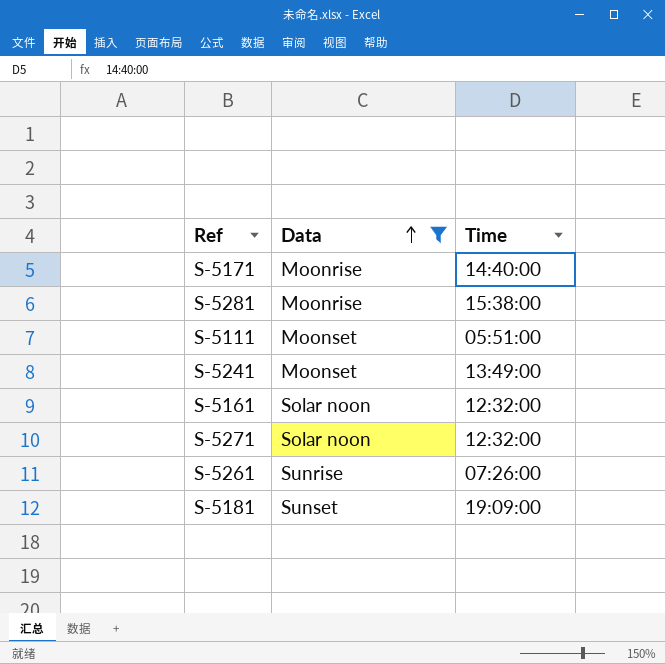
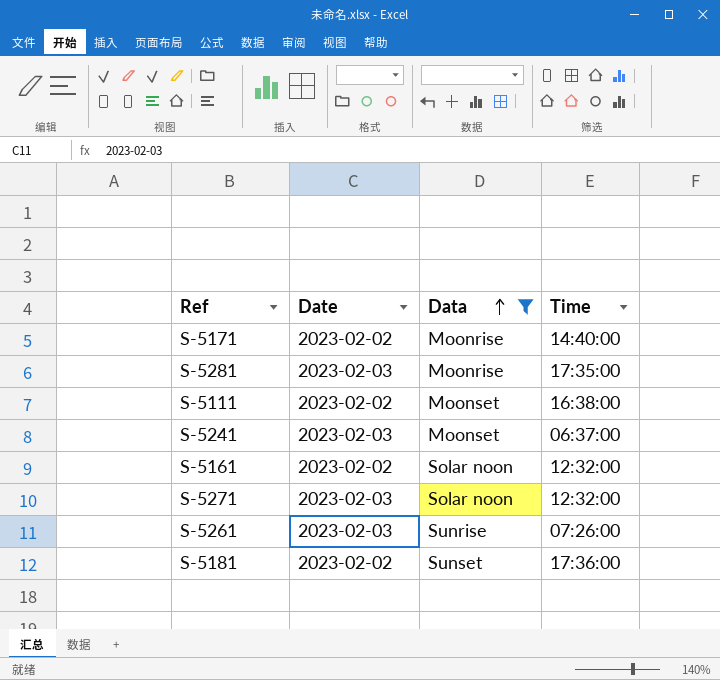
column Date | position: none -> 2
S-5281 | Time: 15:38:00 -> 17:35:00
S-5111 | Time: 05:51:00 -> 16:38:00
S-5241 | Time: 13:49:00 -> 06:37:00
S-5181 | Time: 19:09:00 -> 17:36:00

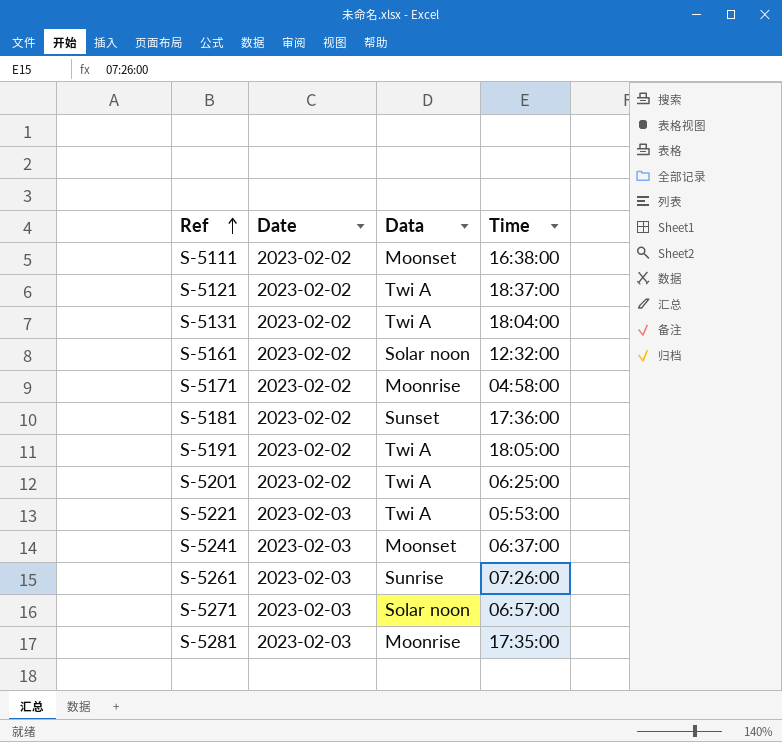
filter: Data != Twi A -> none
row order: Data ascending -> Ref ascending
S-5171 | Time: 14:40:00 -> 04:58:00
S-5271 | Time: 12:32:00 -> 06:57:00

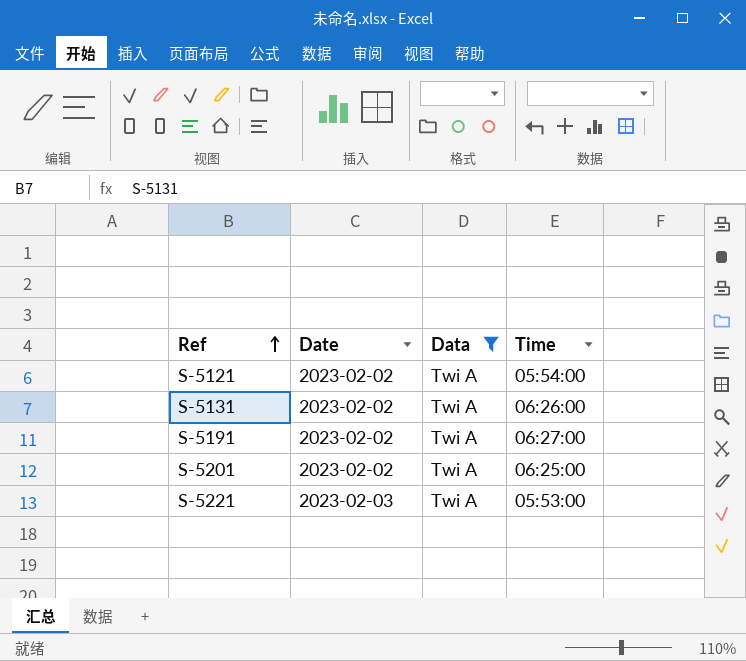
filter: none -> Data = Twi A
S-5121 | Time: 18:37:00 -> 05:54:00
S-5131 | Time: 18:04:00 -> 06:26:00
S-5191 | Time: 18:05:00 -> 06:27:00

